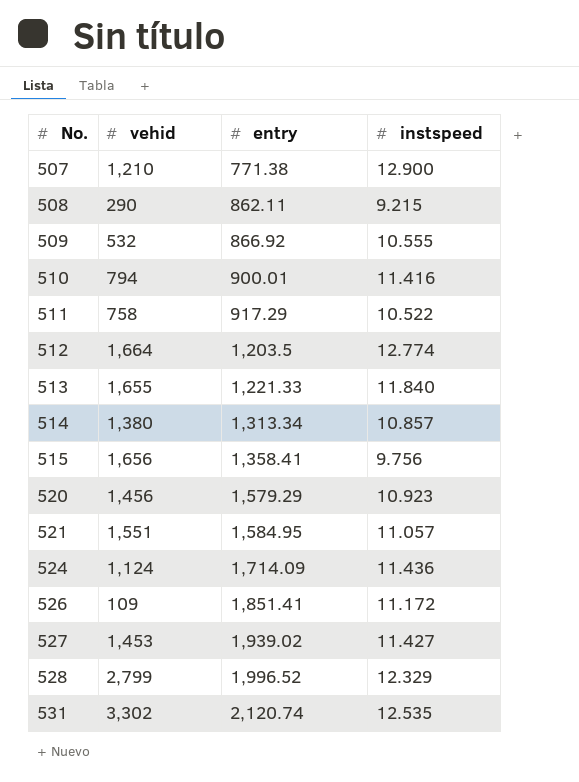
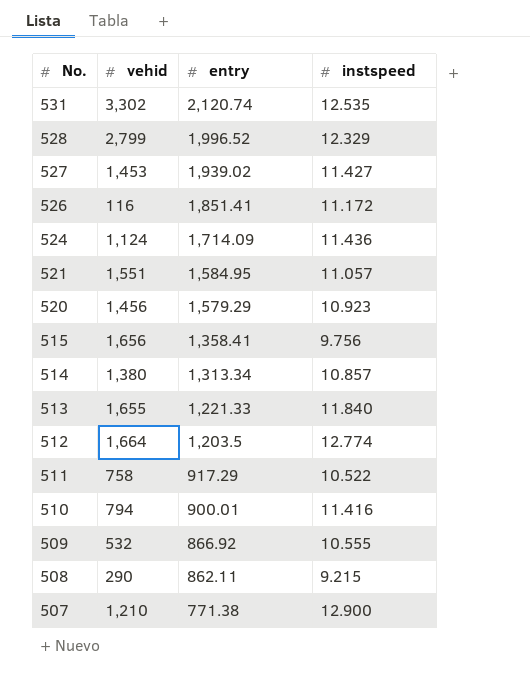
row order: No. ascending -> No. descending
526 | vehid: 109 -> 116

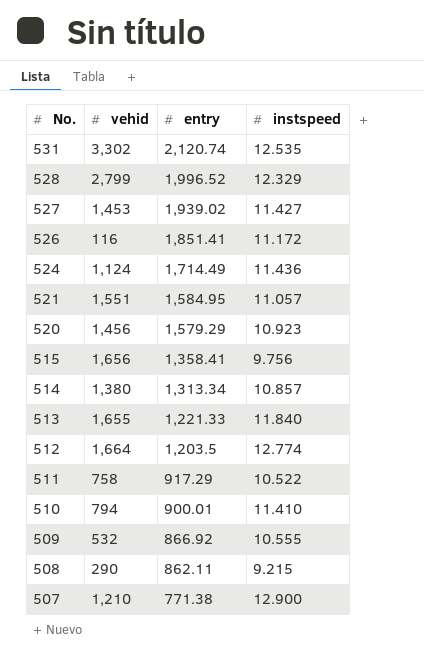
524 | entry: 1,714.09 -> 1,714.49
510 | instspeed: 11.416 -> 11.410

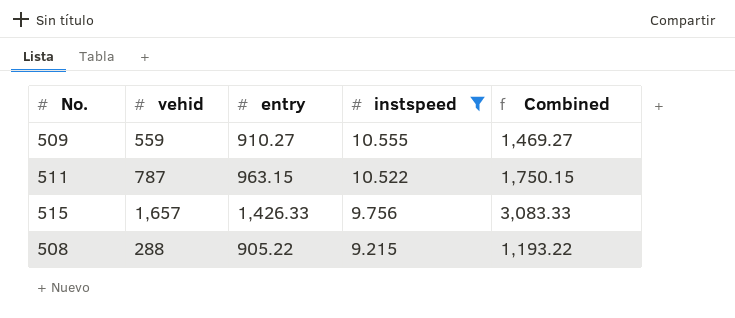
filter: none -> instspeed <= 10.555
row order: No. descending -> instspeed descending
column Combined | formula: none -> [vehid] + [entry]
509 | vehid: 532 -> 559
509 | entry: 866.92 -> 910.27
511 | vehid: 758 -> 787
511 | entry: 917.29 -> 963.15
515 | vehid: 1,656 -> 1,657
515 | entry: 1,358.41 -> 1,426.33
508 | vehid: 290 -> 288
508 | entry: 862.11 -> 905.22

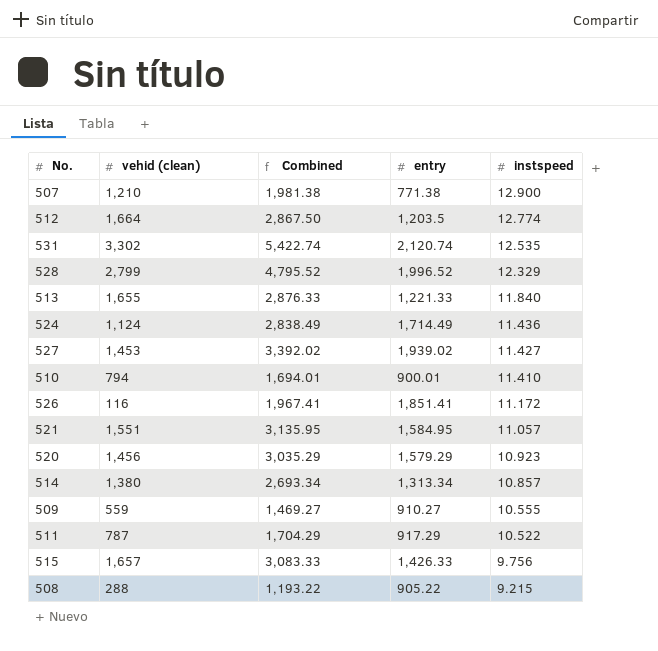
filter: instspeed <= 10.555 -> none
column name: vehid -> vehid (clean)
column Combined | position: 5 -> 3
511 | Combined: 1,750.15 -> 1,704.29
511 | entry: 963.15 -> 917.29

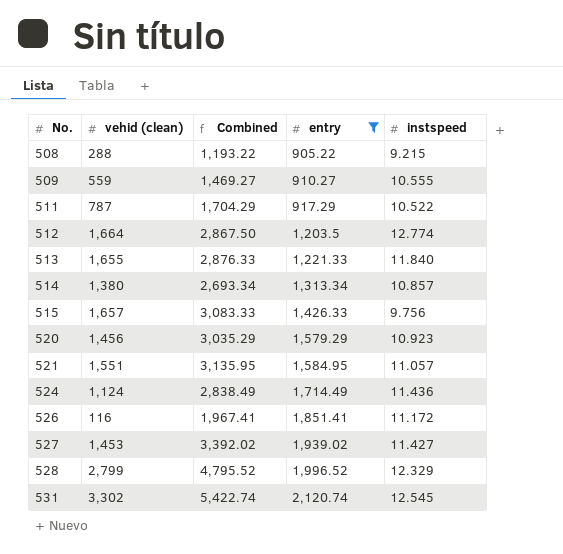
filter: none -> entry >= 905.22
row order: instspeed descending -> No. ascending
531 | instspeed: 12.535 -> 12.545

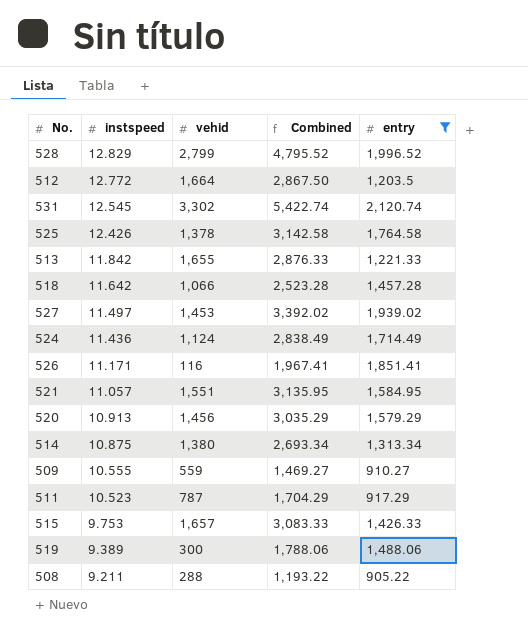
row order: No. ascending -> instspeed descending
column instspeed | position: 5 -> 2
column name: vehid (clean) -> vehid
528 | instspeed: 12.329 -> 12.829
512 | instspeed: 12.774 -> 12.772
row 525: none -> 12.426 | 1,378 | 3,142.58 | 1,764.58
513 | instspeed: 11.840 -> 11.842
row 518: none -> 11.642 | 1,066 | 2,523.28 | 1,457.28
527 | instspeed: 11.427 -> 11.497
526 | instspeed: 11.172 -> 11.171
520 | instspeed: 10.923 -> 10.913
514 | instspeed: 10.857 -> 10.875
511 | instspeed: 10.522 -> 10.523
515 | instspeed: 9.756 -> 9.753
row 519: none -> 9.389 | 300 | 1,788.06 | 1,488.06
508 | instspeed: 9.215 -> 9.211

